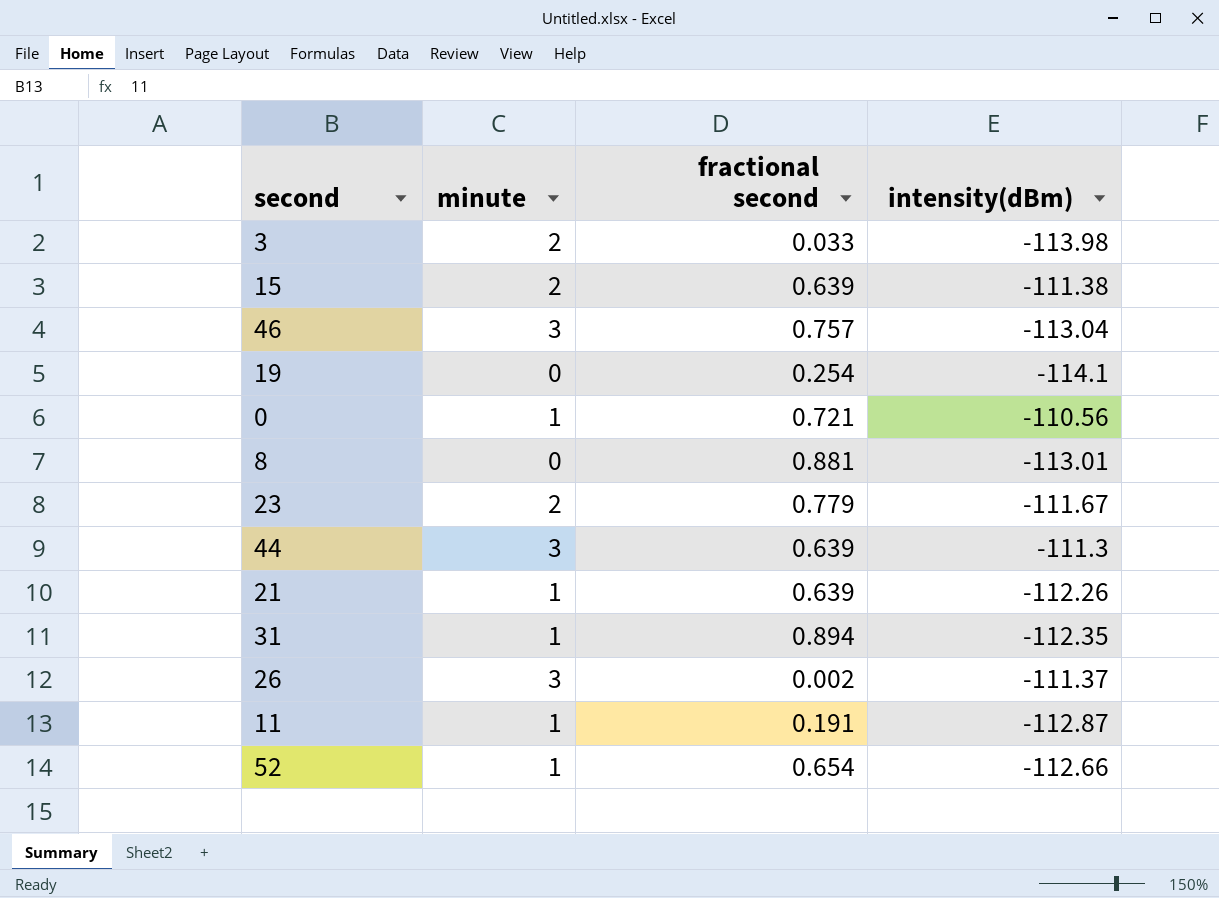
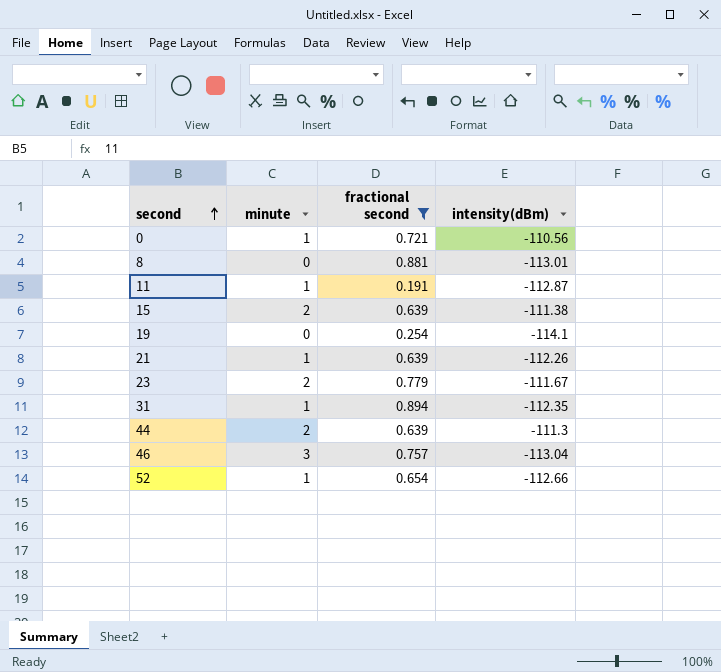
filter: none -> fractional second >= 0.191
row order: none -> second ascending
44 | minute: 3 -> 2

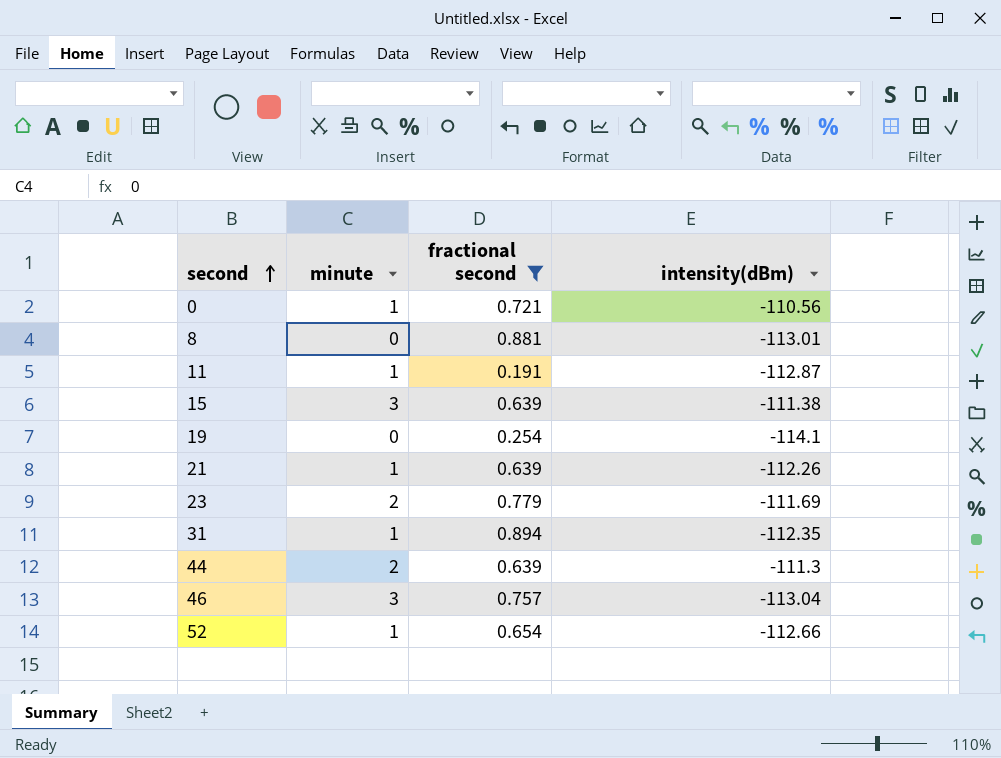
15 | minute: 2 -> 3
23 | intensity(dBm): -111.67 -> -111.69

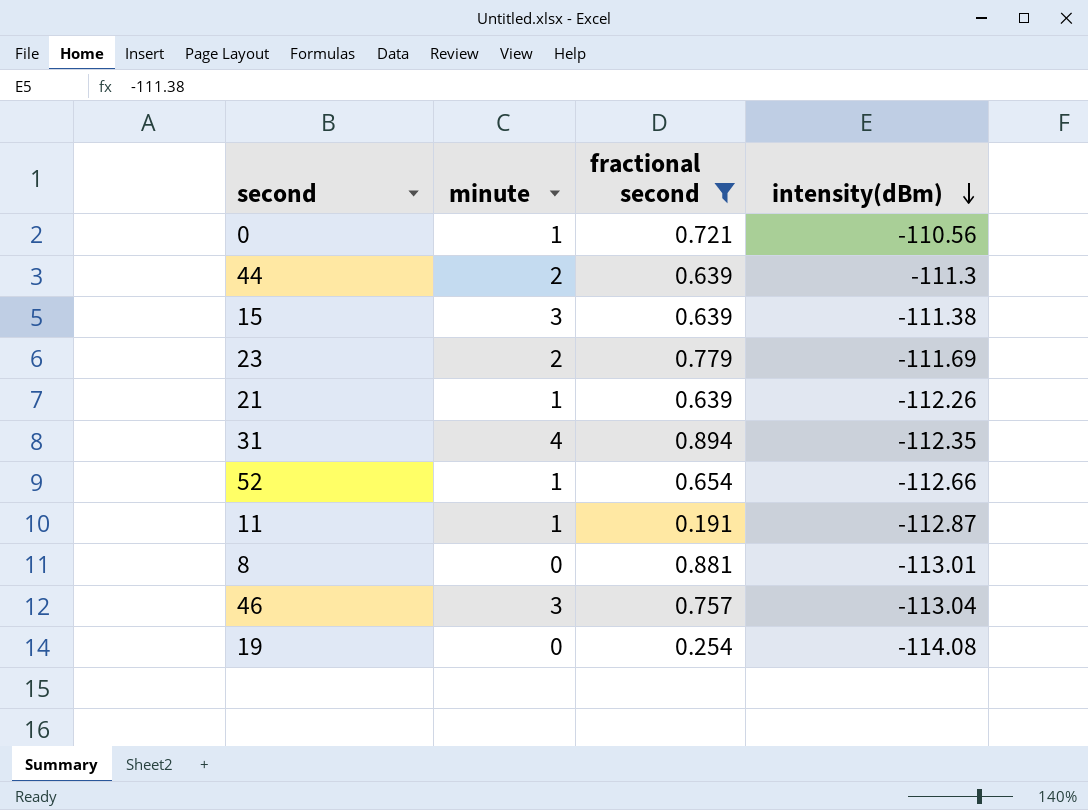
row order: second ascending -> intensity(dBm) descending
31 | minute: 1 -> 4
19 | intensity(dBm): -114.1 -> -114.08

